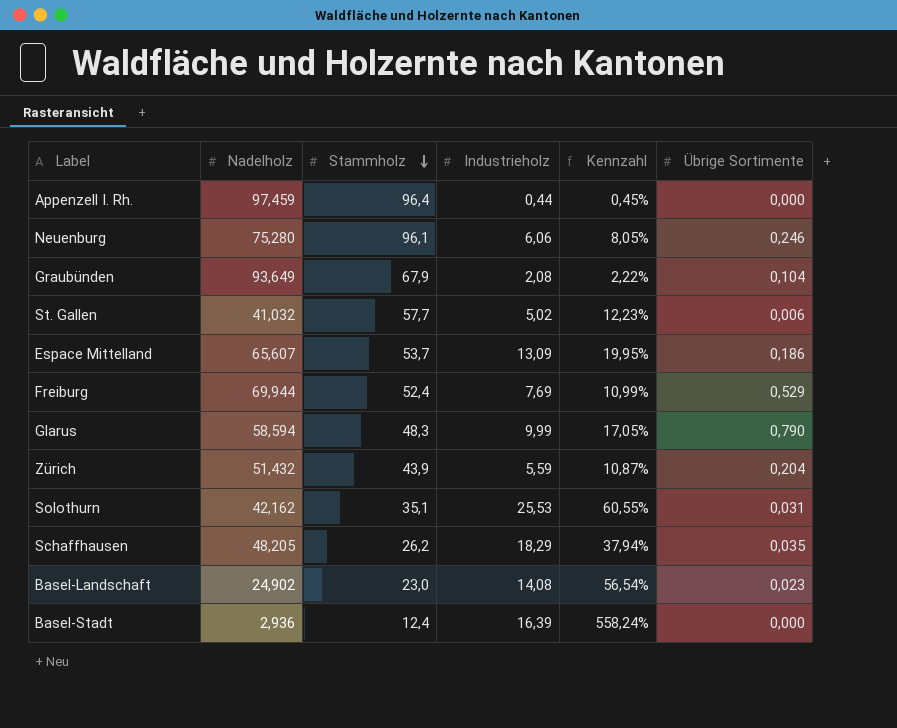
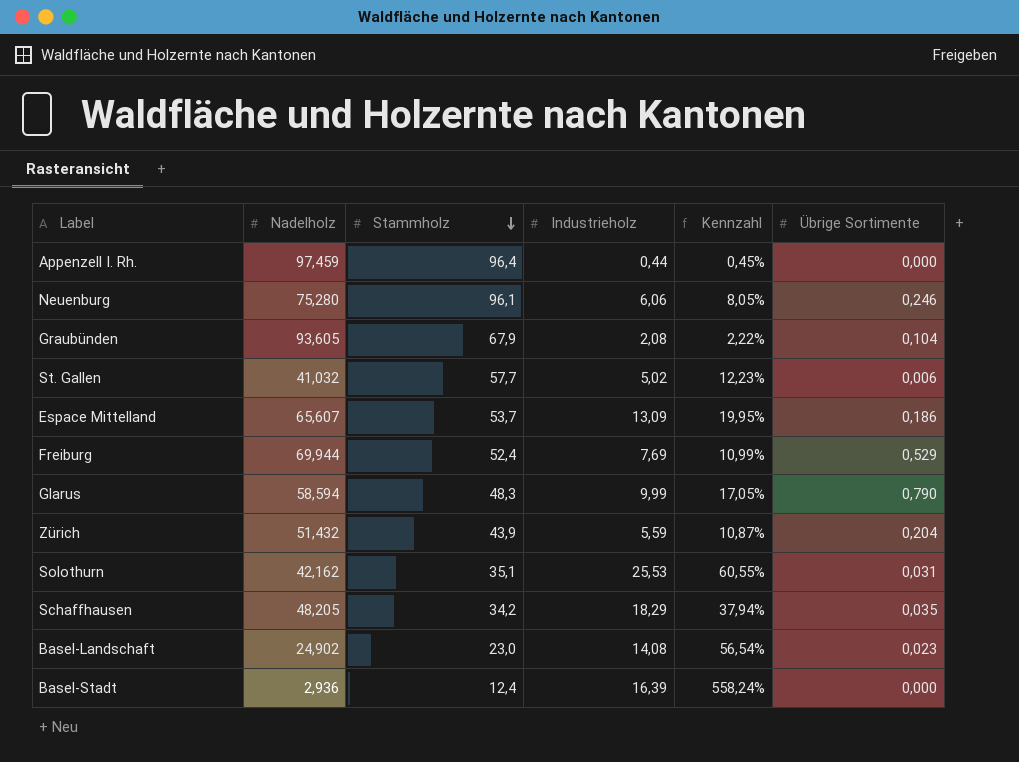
Graubünden | Nadelholz: 93,649 -> 93,605
Schaffhausen | Stammholz: 26,2 -> 34,2

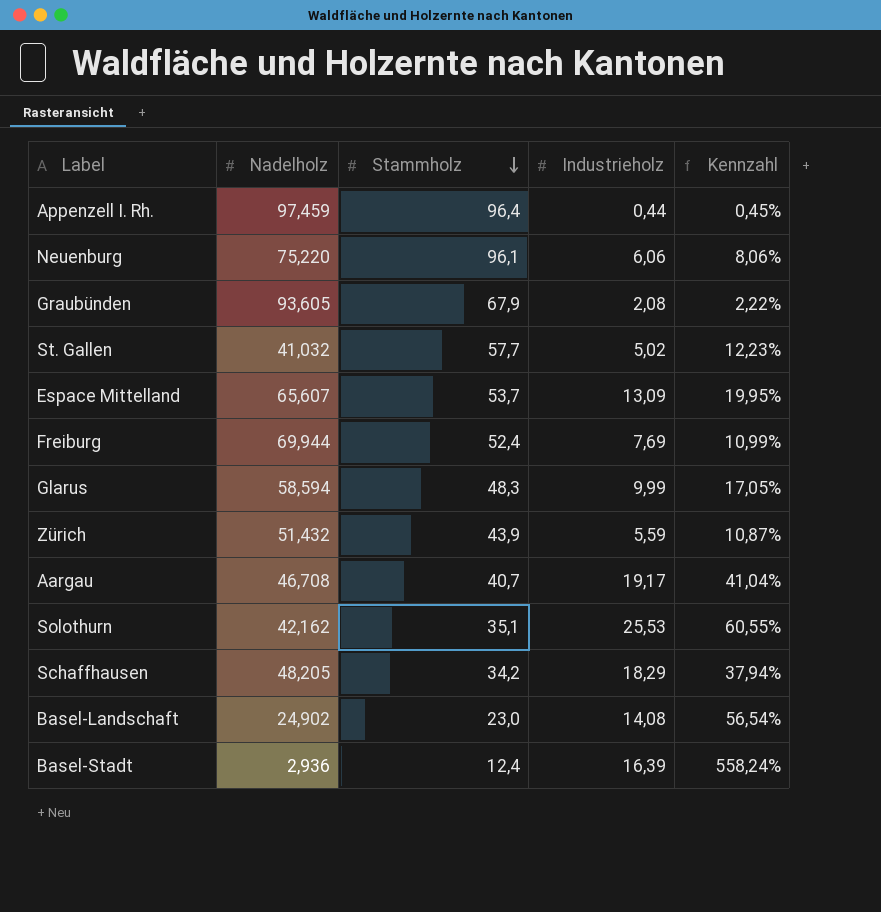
column Übrige Sortimente | position: 6 -> none
Neuenburg | Nadelholz: 75,280 -> 75,220
Neuenburg | Kennzahl: 8,05% -> 8,06%
row Aargau: none -> 46,708 | 40,7 | 19,17 | 41,04%

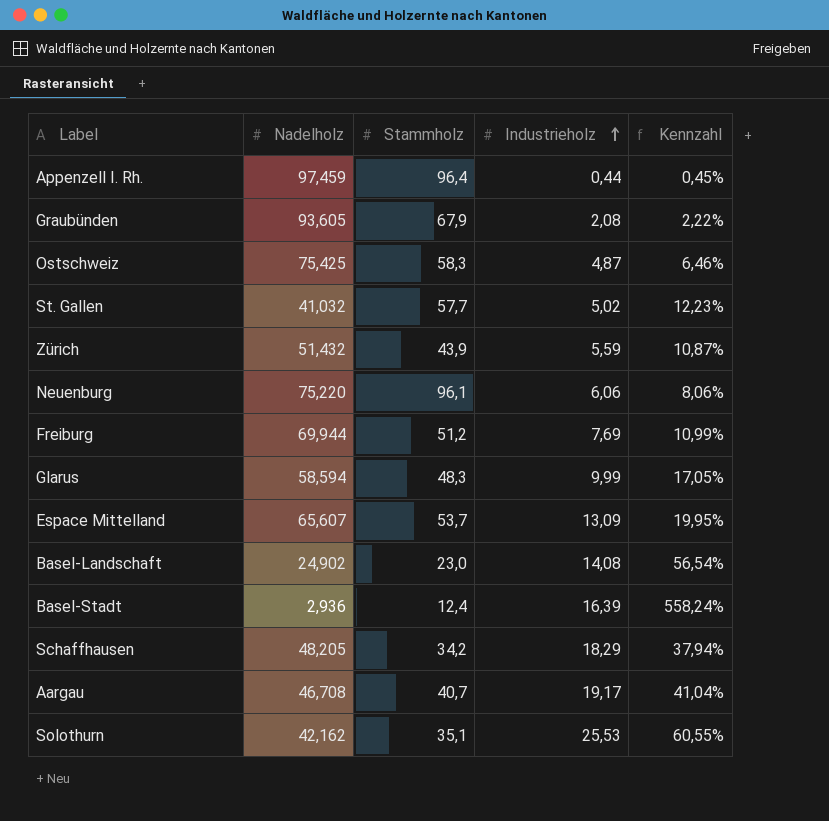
row order: Stammholz descending -> Industrieholz ascending
row Ostschweiz: none -> 75,425 | 58,3 | 4,87 | 6,46%
Freiburg | Stammholz: 52,4 -> 51,2

